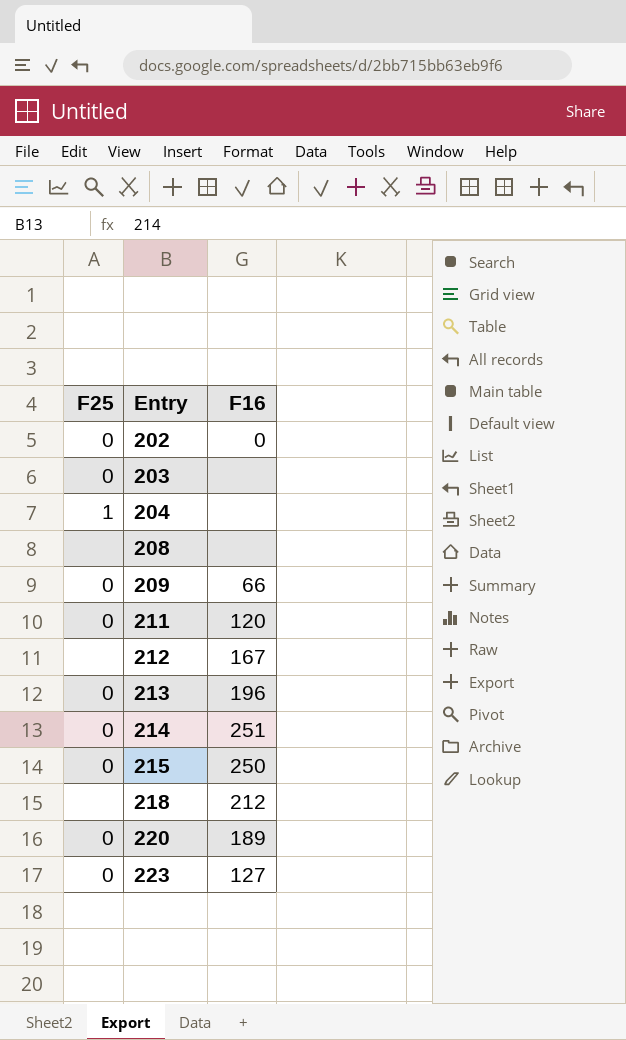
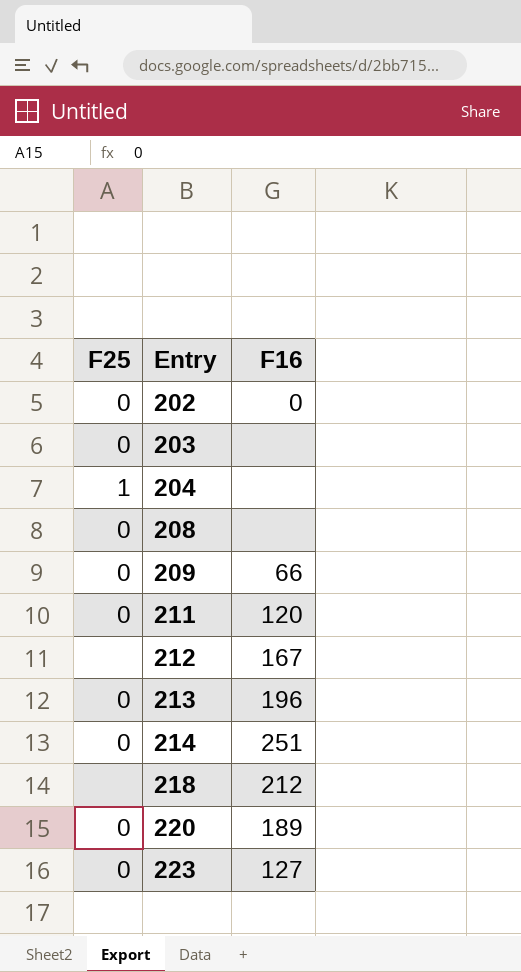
row 215: 0 | 250 -> none
208 | F25: none -> 0

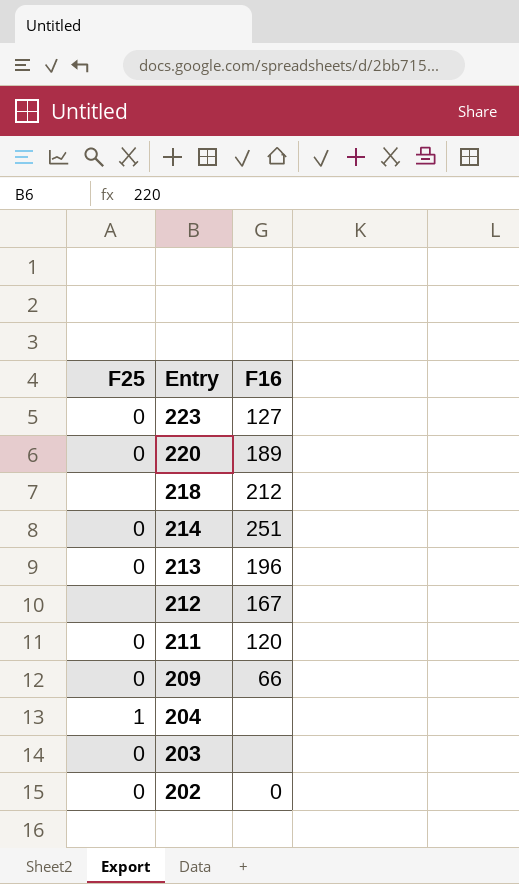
row order: Entry ascending -> Entry descending
row 208: 0 | none -> none

